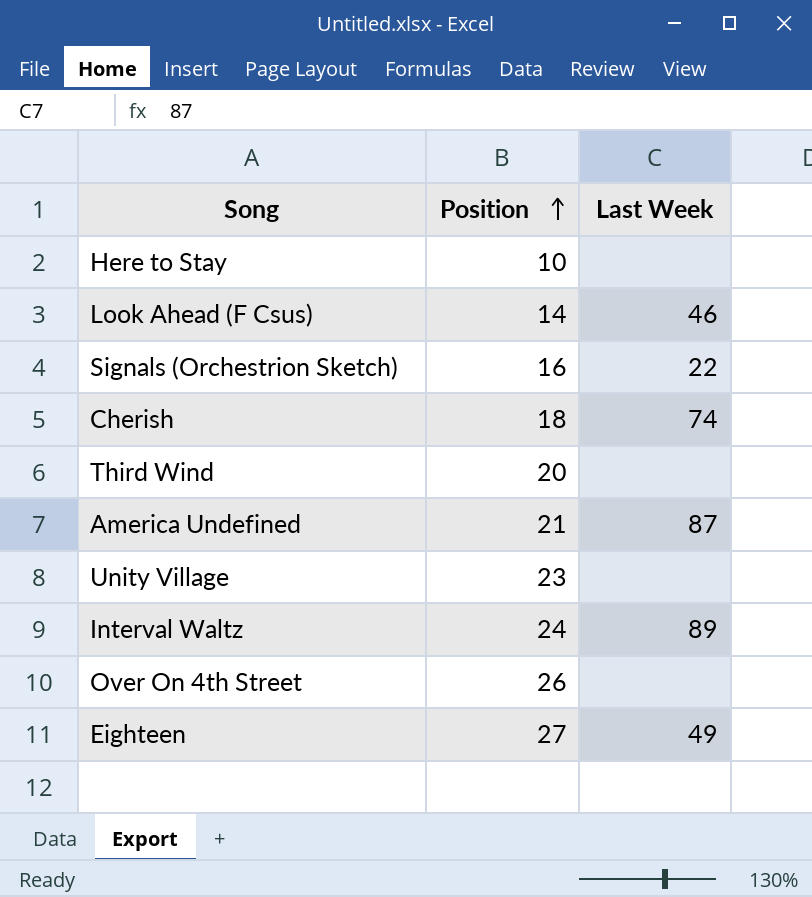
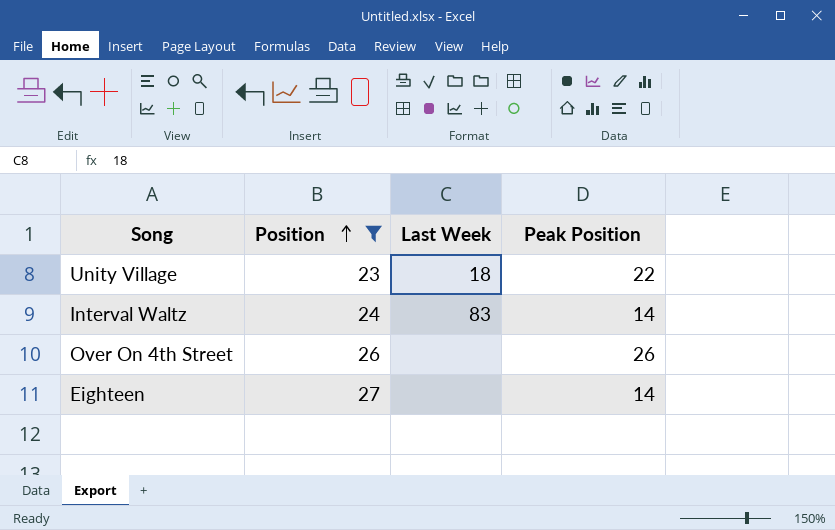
filter: none -> Position >= 23
column Peak Position | position: none -> 4
Unity Village | Last Week: none -> 18
Interval Waltz | Last Week: 89 -> 83
Eighteen | Last Week: 49 -> none

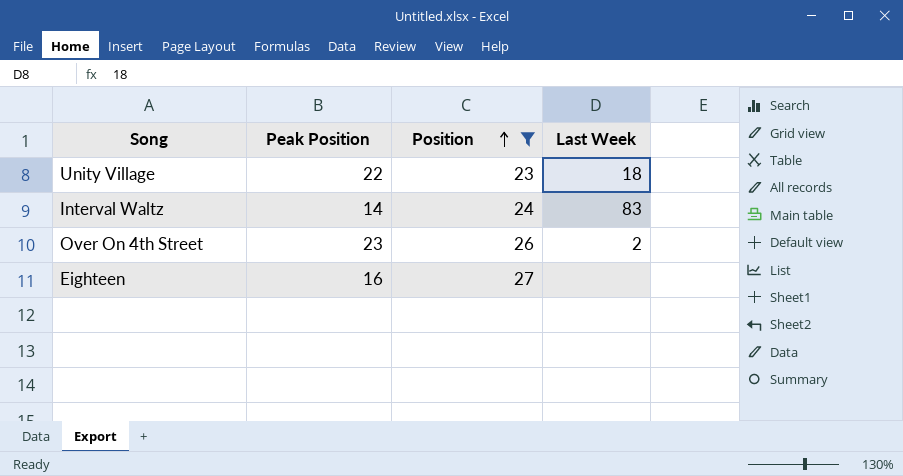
column Peak Position | position: 4 -> 2
Over On 4th Street | Peak Position: 26 -> 23
Over On 4th Street | Last Week: none -> 2
Eighteen | Peak Position: 14 -> 16

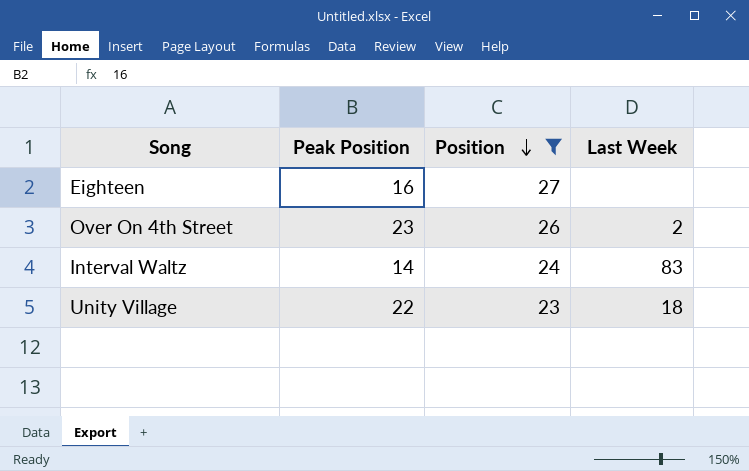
row order: Position ascending -> Position descending

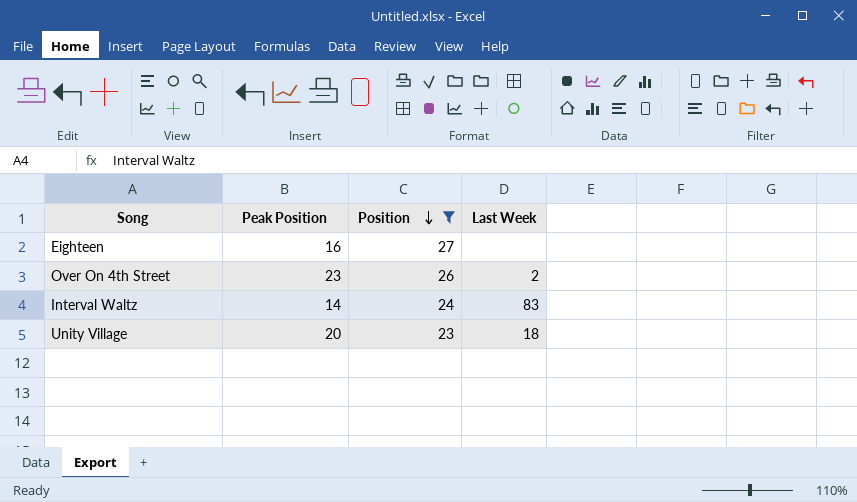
Unity Village | Peak Position: 22 -> 20

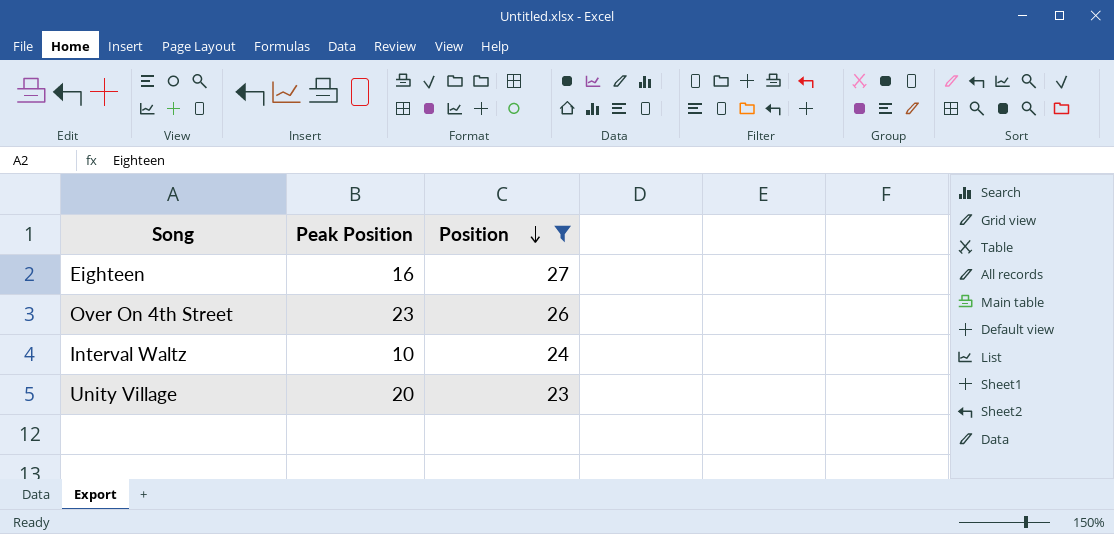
column Last Week | position: 4 -> none
Interval Waltz | Peak Position: 14 -> 10

